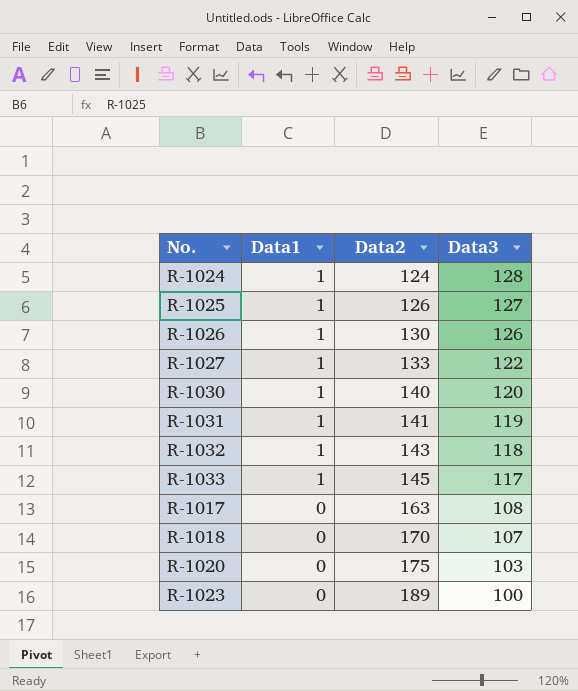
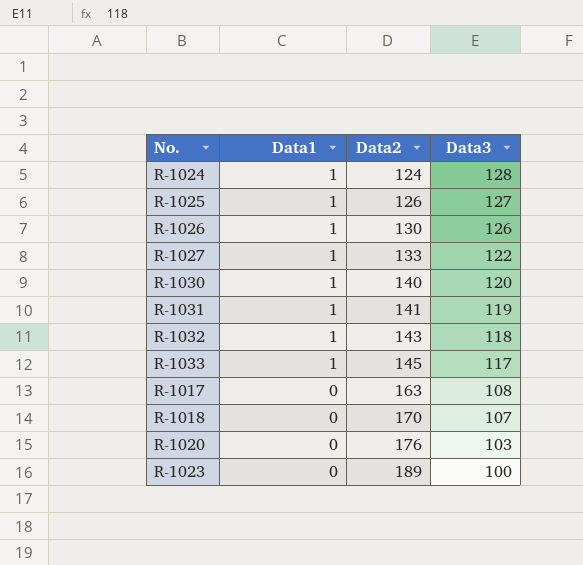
R-1020 | Data2: 175 -> 176

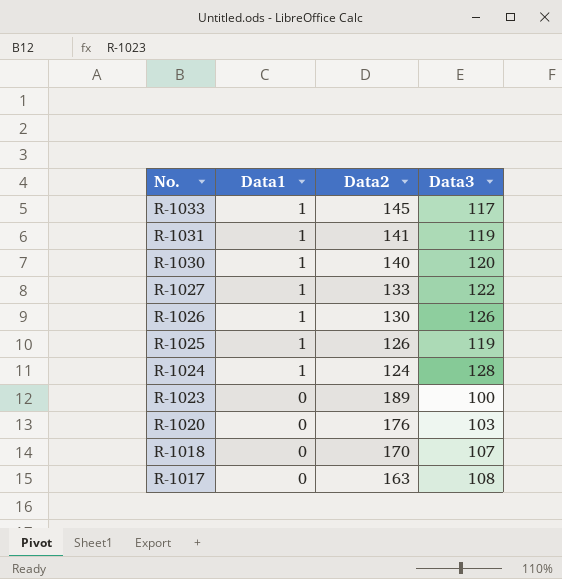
row order: Data1 descending -> No. descending
row R-1032: 1 | 143 | 118 -> none
R-1025 | Data3: 127 -> 119

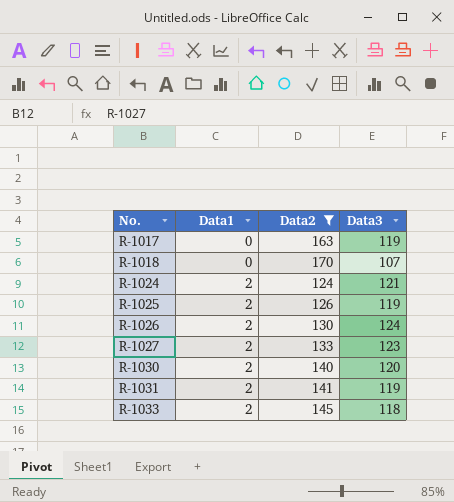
filter: none -> Data2 <= 170
row order: No. descending -> No. ascending
R-1017 | Data3: 108 -> 119
R-1024 | Data1: 1 -> 2
R-1024 | Data3: 128 -> 121
R-1025 | Data1: 1 -> 2
R-1026 | Data1: 1 -> 2
R-1026 | Data3: 126 -> 124
R-1027 | Data1: 1 -> 2
R-1027 | Data3: 122 -> 123
R-1030 | Data1: 1 -> 2
R-1031 | Data1: 1 -> 2
R-1033 | Data1: 1 -> 2
R-1033 | Data3: 117 -> 118

